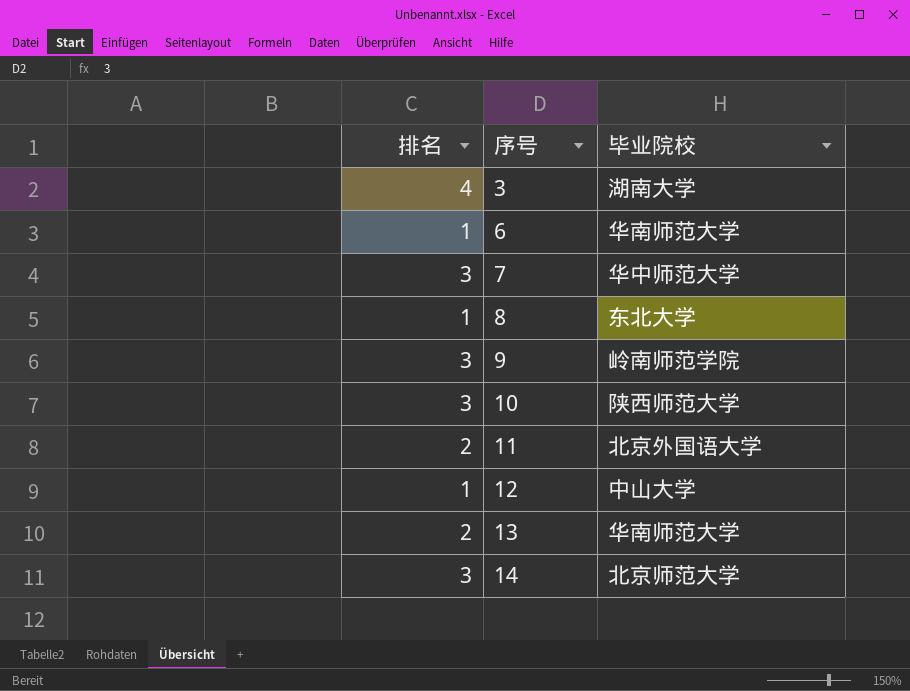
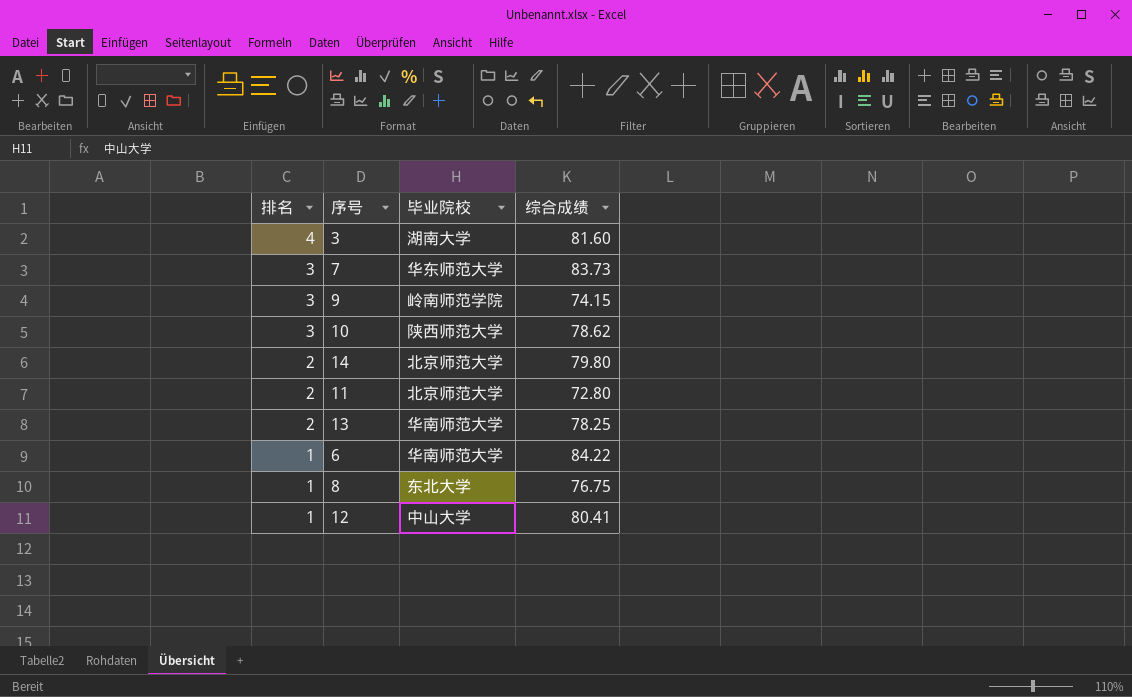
row order: 序号 ascending -> 排名 descending
column 综合成绩 | position: none -> 4
7 | 毕业院校: 华中师范大学 -> 华东师范大学
14 | 排名: 3 -> 2
11 | 毕业院校: 北京外国语大学 -> 北京师范大学

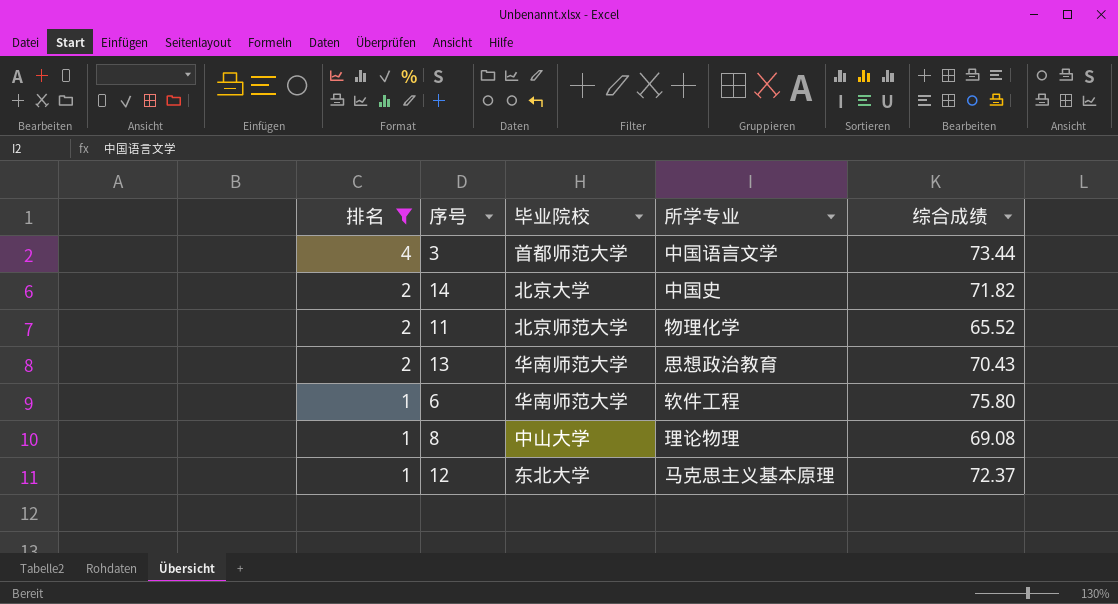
filter: none -> 排名 != 3
column 所学专业 | position: none -> 4
3 | 毕业院校: 湖南大学 -> 首都师范大学
3 | 综合成绩: 81.60 -> 73.44
14 | 毕业院校: 北京师范大学 -> 北京大学
14 | 综合成绩: 79.80 -> 71.82
11 | 综合成绩: 72.80 -> 65.52
13 | 综合成绩: 78.25 -> 70.43
6 | 综合成绩: 84.22 -> 75.80
8 | 毕业院校: 东北大学 -> 中山大学
8 | 综合成绩: 76.75 -> 69.08
12 | 毕业院校: 中山大学 -> 东北大学
12 | 综合成绩: 80.41 -> 72.37

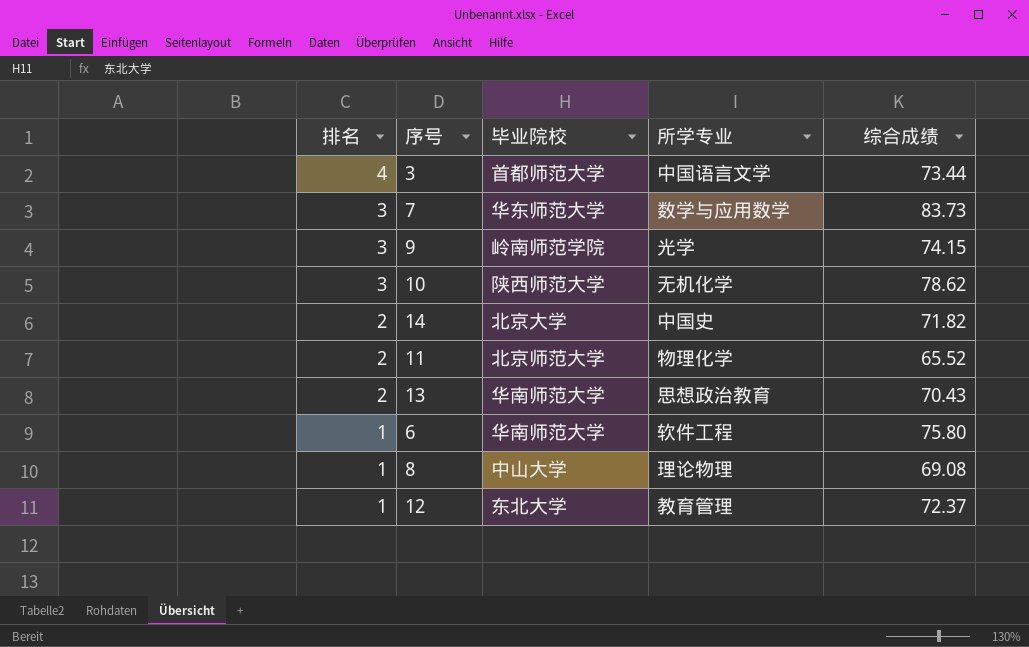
filter: 排名 != 3 -> none
12 | 所学专业: 马克思主义基本原理 -> 教育管理

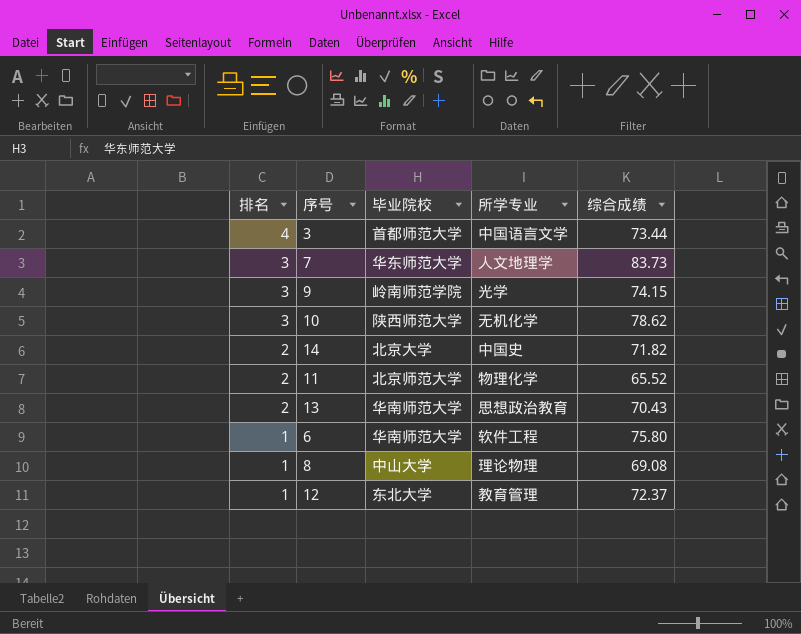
7 | 所学专业: 数学与应用数学 -> 人文地理学

